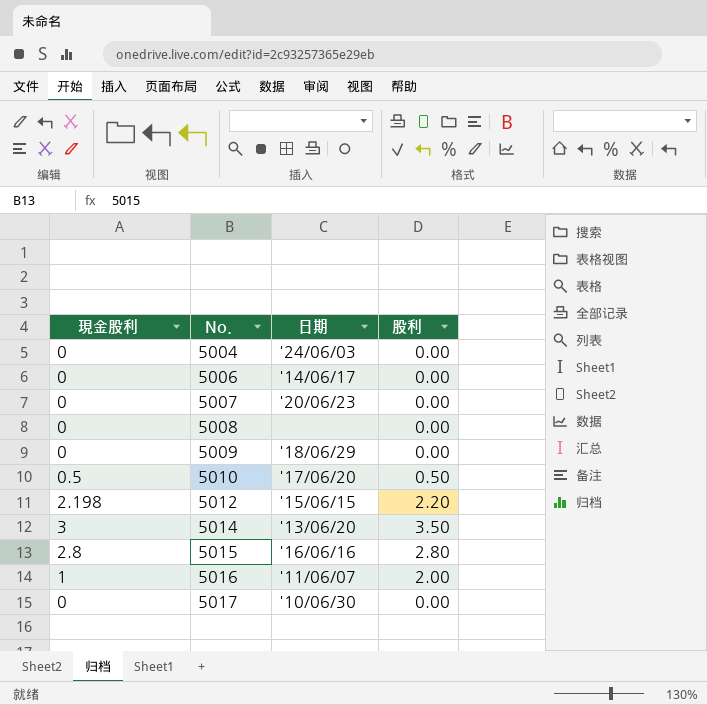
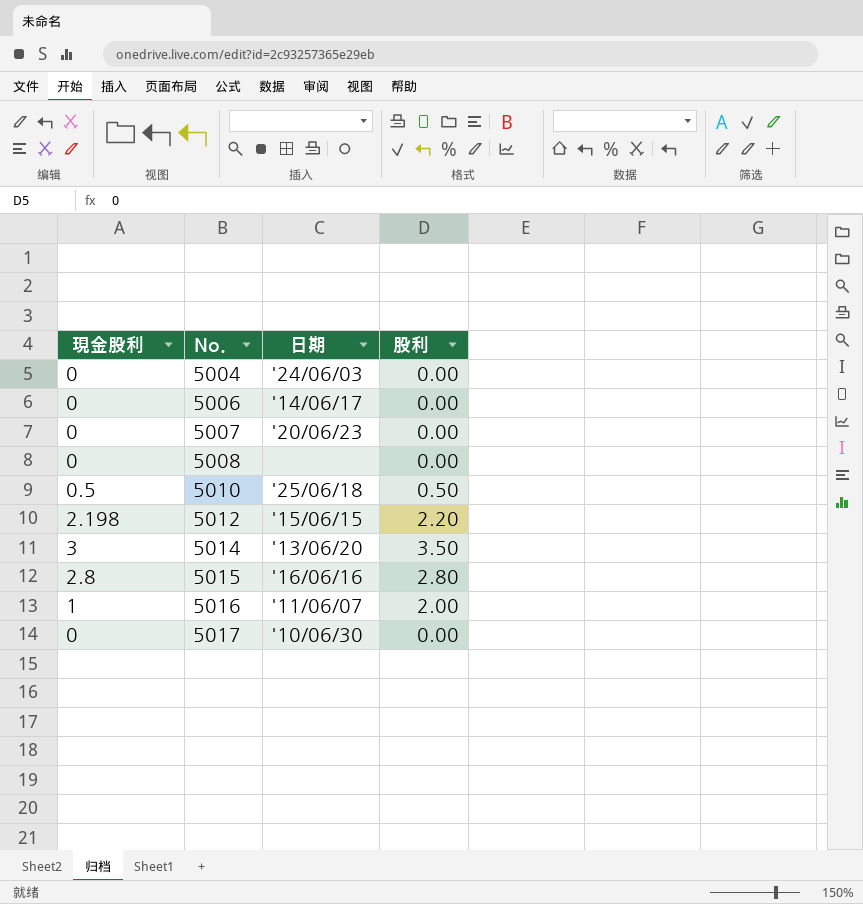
row 5009: 0 | '18/06/29 | 0.00 -> none
5010 | 日期: '17/06/20 -> '25/06/18

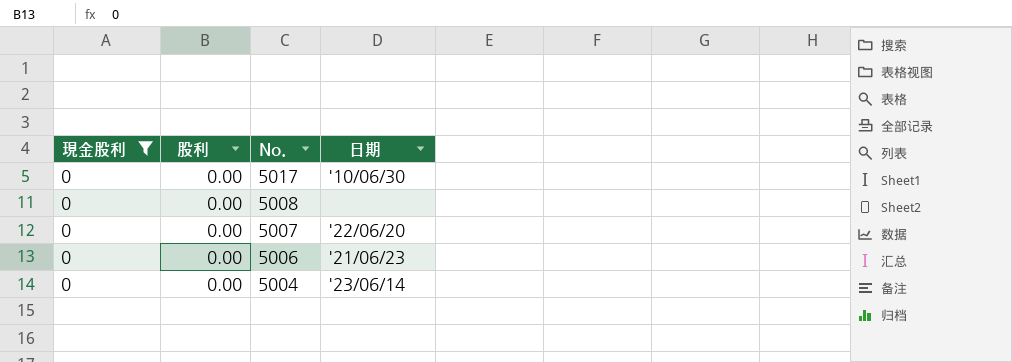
filter: none -> 現金股利 = 0
row order: No. ascending -> No. descending
column 股利 | position: 4 -> 2
5007 | 日期: '20/06/23 -> '22/06/20
5006 | 日期: '14/06/17 -> '21/06/23
5004 | 日期: '24/06/03 -> '23/06/14

